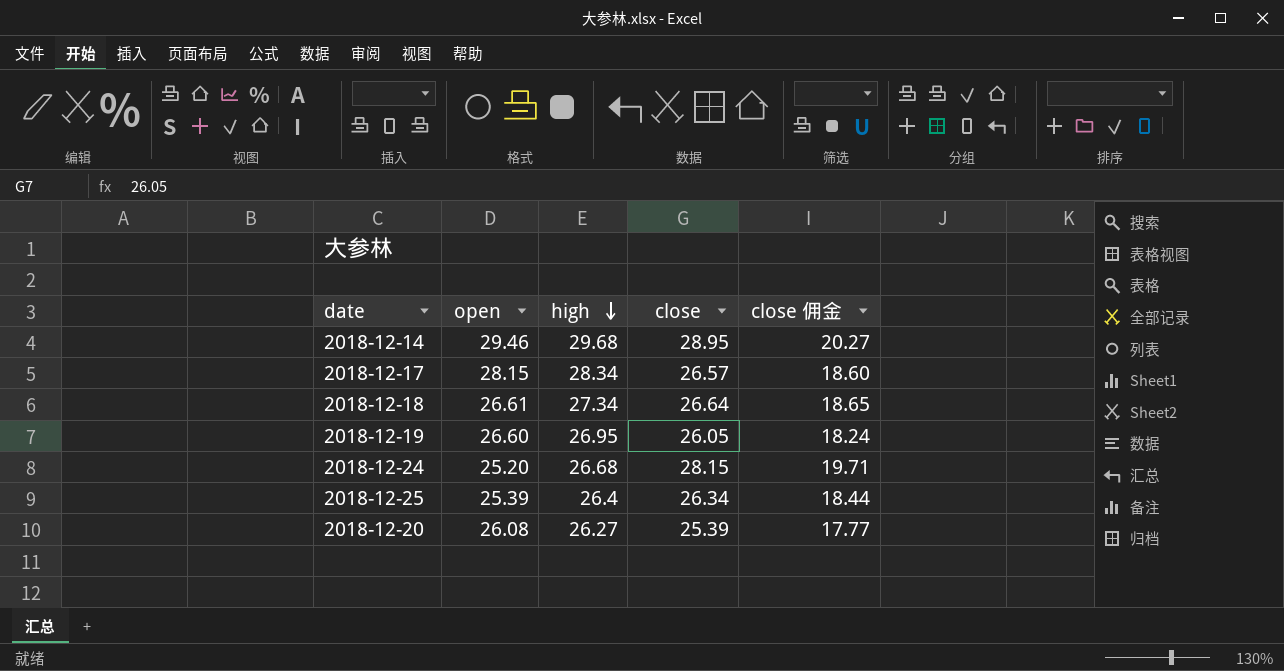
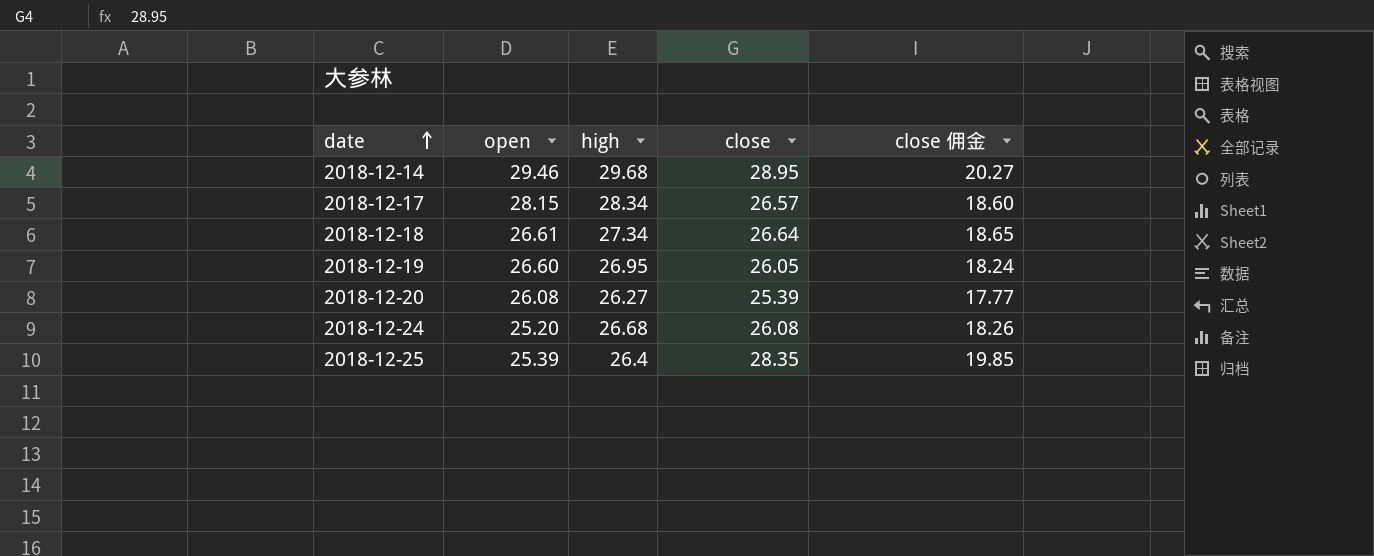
row order: high descending -> date ascending
2018-12-24 | close: 28.15 -> 26.08
2018-12-24 | close 佣金: 19.71 -> 18.26
2018-12-25 | close: 26.34 -> 28.35
2018-12-25 | close 佣金: 18.44 -> 19.85

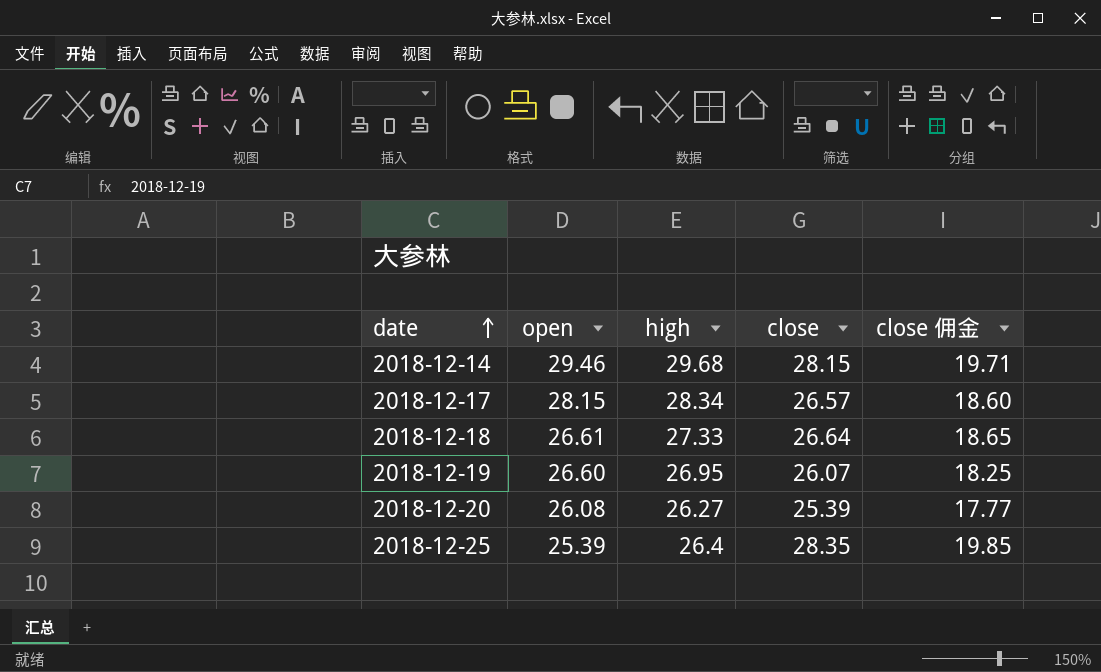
row 2018-12-24: 25.20 | 26.68 | 26.08 | 18.26 -> none
2018-12-14 | close: 28.95 -> 28.15
2018-12-14 | close 佣金: 20.27 -> 19.71
2018-12-18 | high: 27.34 -> 27.33
2018-12-19 | close: 26.05 -> 26.07
2018-12-19 | close 佣金: 18.24 -> 18.25

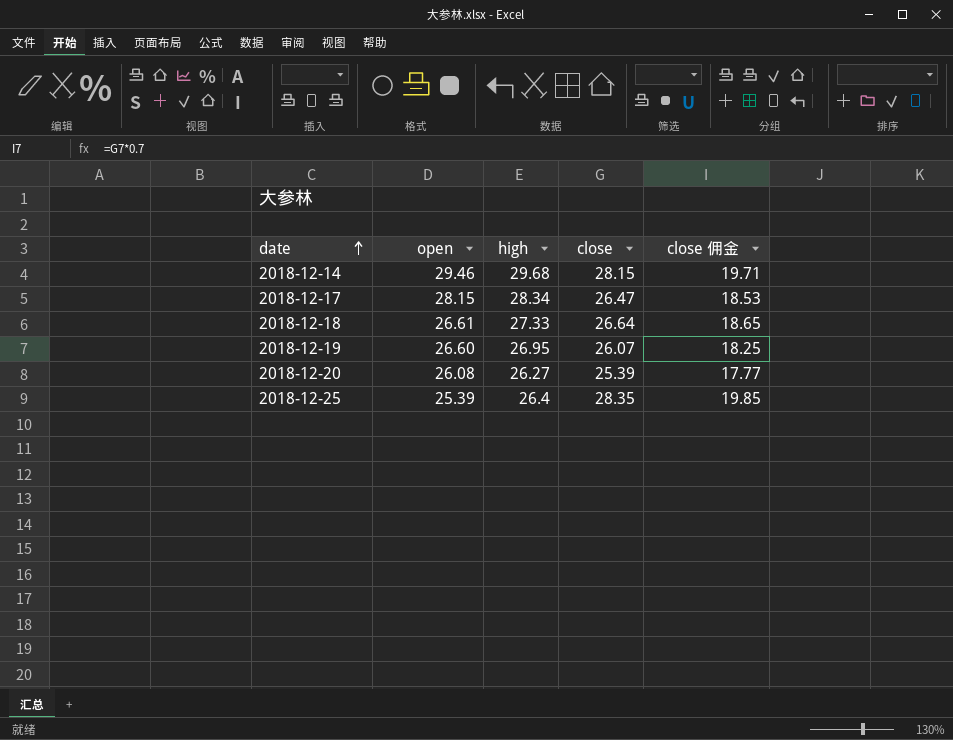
2018-12-17 | close: 26.57 -> 26.47
2018-12-17 | close 佣金: 18.60 -> 18.53

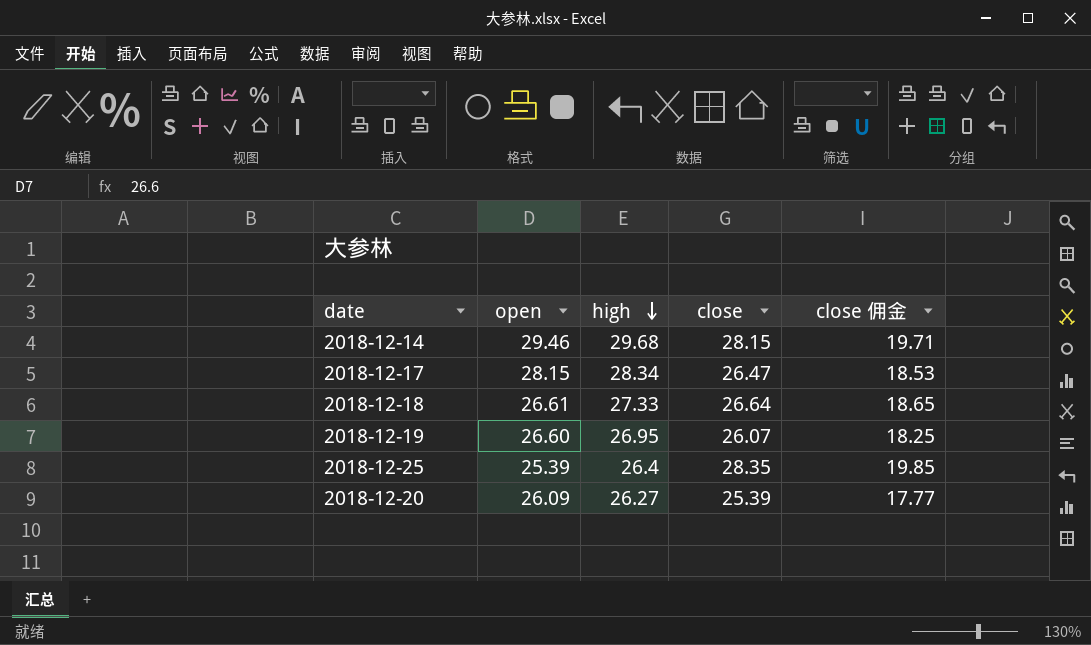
row order: date ascending -> high descending
2018-12-20 | open: 26.08 -> 26.09

